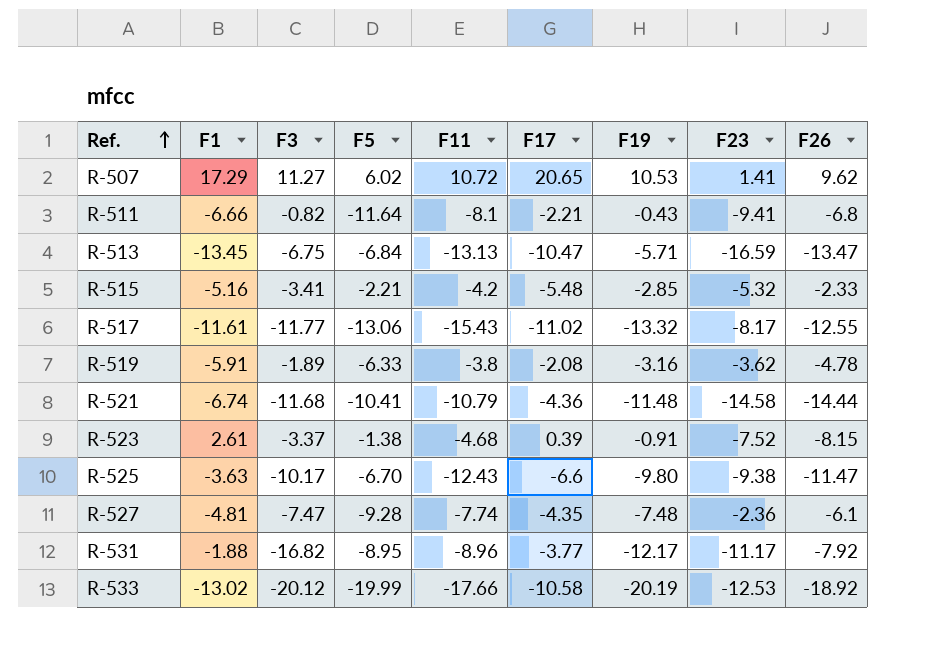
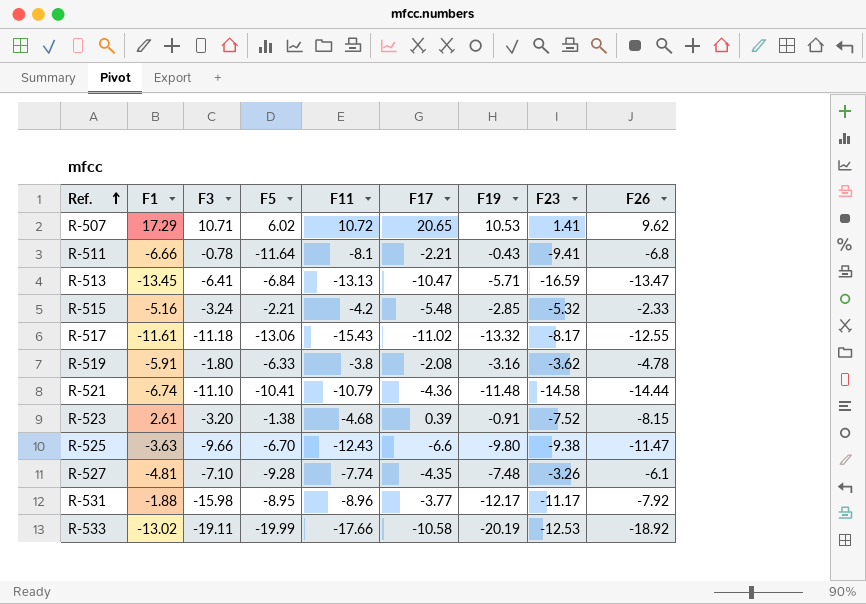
R-507 | F3: 11.27 -> 10.71
R-511 | F3: -0.82 -> -0.78
R-513 | F3: -6.75 -> -6.41
R-515 | F3: -3.41 -> -3.24
R-517 | F3: -11.77 -> -11.18
R-519 | F3: -1.89 -> -1.80
R-521 | F3: -11.68 -> -11.10
R-523 | F3: -3.37 -> -3.20
R-525 | F3: -10.17 -> -9.66
R-527 | F3: -7.47 -> -7.10
R-527 | F23: -2.36 -> -3.26
R-531 | F3: -16.82 -> -15.98
R-533 | F3: -20.12 -> -19.11

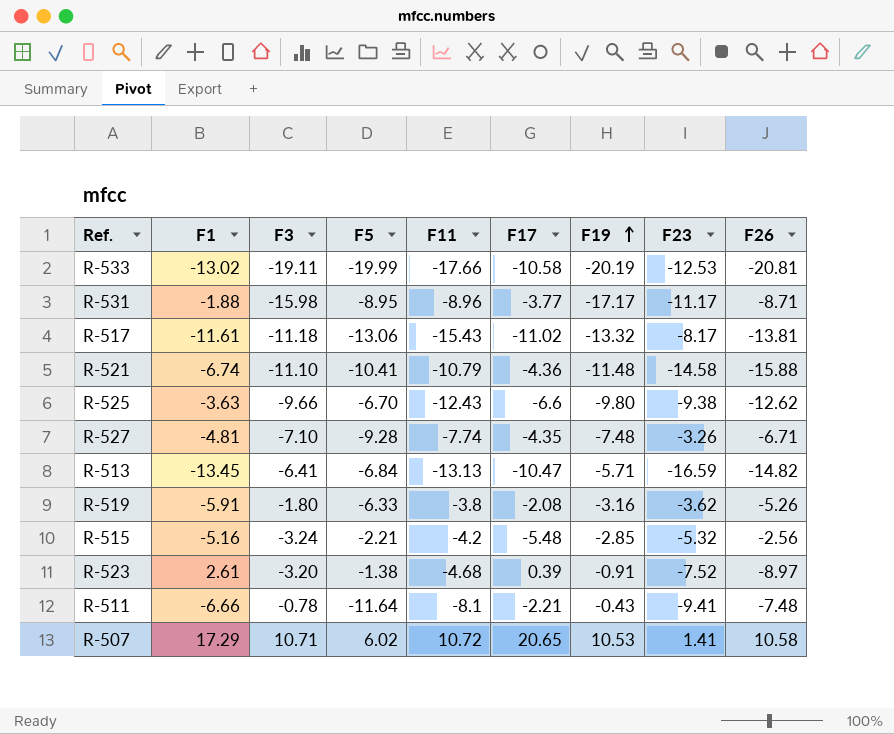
row order: Ref. ascending -> F19 ascending
R-533 | F26: -18.92 -> -20.81
R-531 | F19: -12.17 -> -17.17
R-531 | F26: -7.92 -> -8.71
R-517 | F26: -12.55 -> -13.81
R-521 | F26: -14.44 -> -15.88
R-525 | F26: -11.47 -> -12.62
R-527 | F26: -6.1 -> -6.71
R-513 | F26: -13.47 -> -14.82
R-519 | F26: -4.78 -> -5.26
R-515 | F26: -2.33 -> -2.56
R-523 | F26: -8.15 -> -8.97
R-511 | F26: -6.8 -> -7.48
R-507 | F26: 9.62 -> 10.58

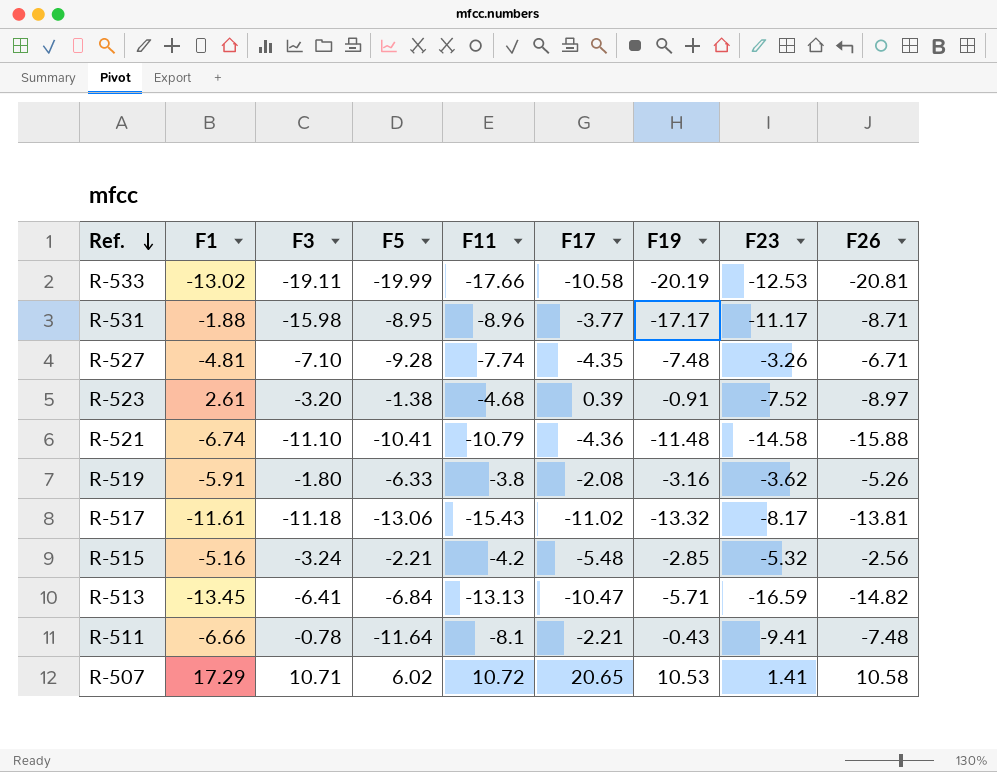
row order: F19 ascending -> Ref. descending
row R-525: -3.63 | -9.66 | -6.70 | -12.43 | -6.6 | -9.80 | -9.38 | -12.62 -> none

